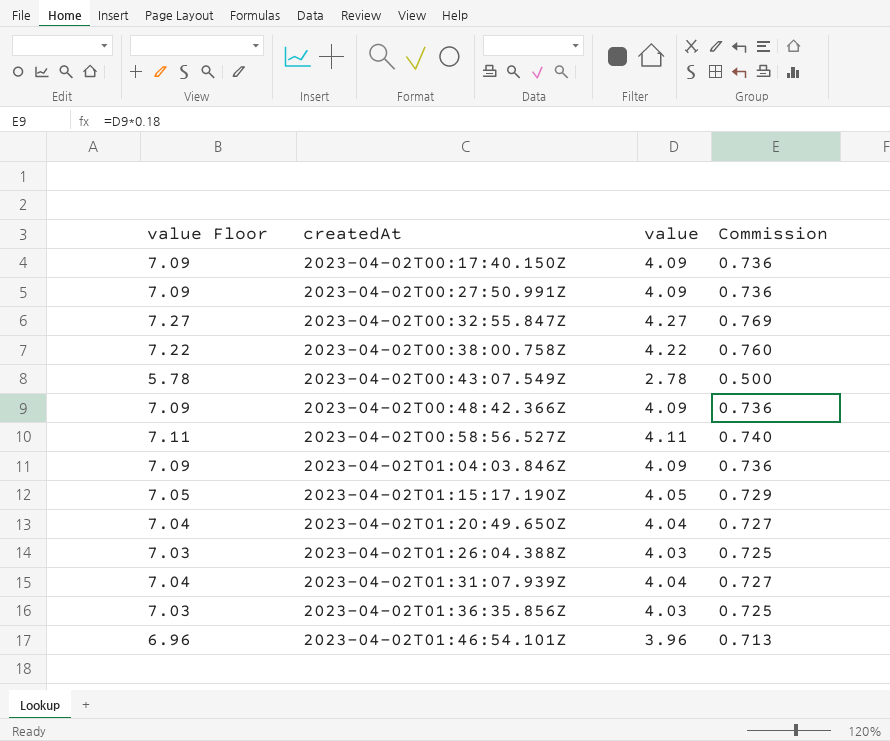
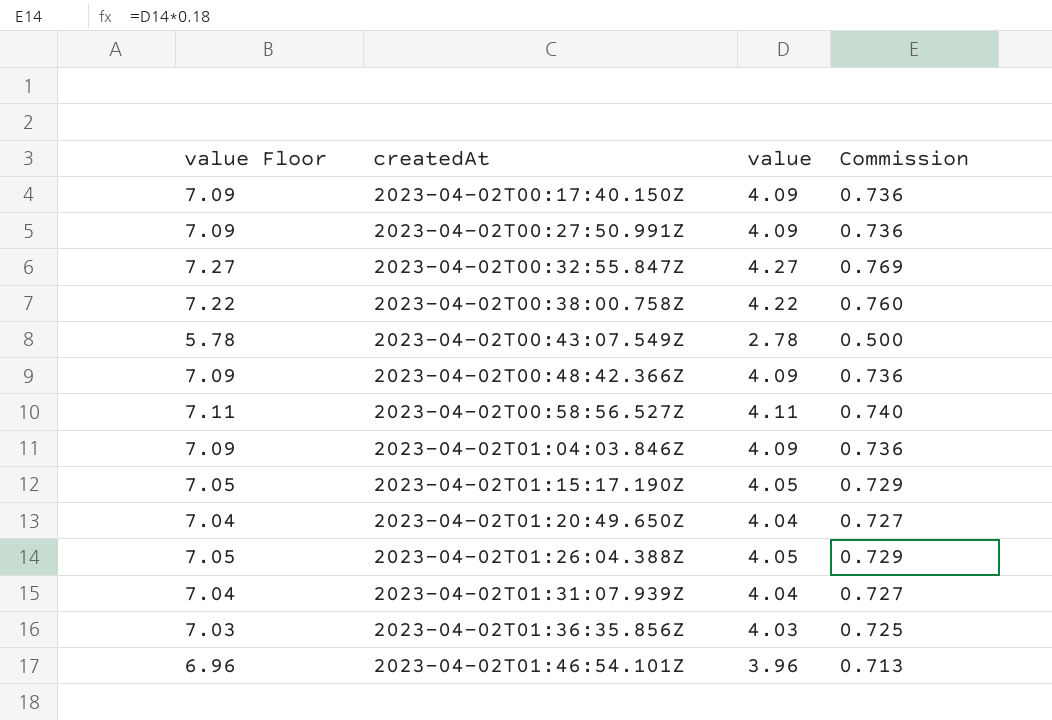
2023-04-02T01:26:04.388Z | value Floor: 7.03 -> 7.05
2023-04-02T01:26:04.388Z | value: 4.03 -> 4.05
2023-04-02T01:26:04.388Z | Commission: 0.725 -> 0.729

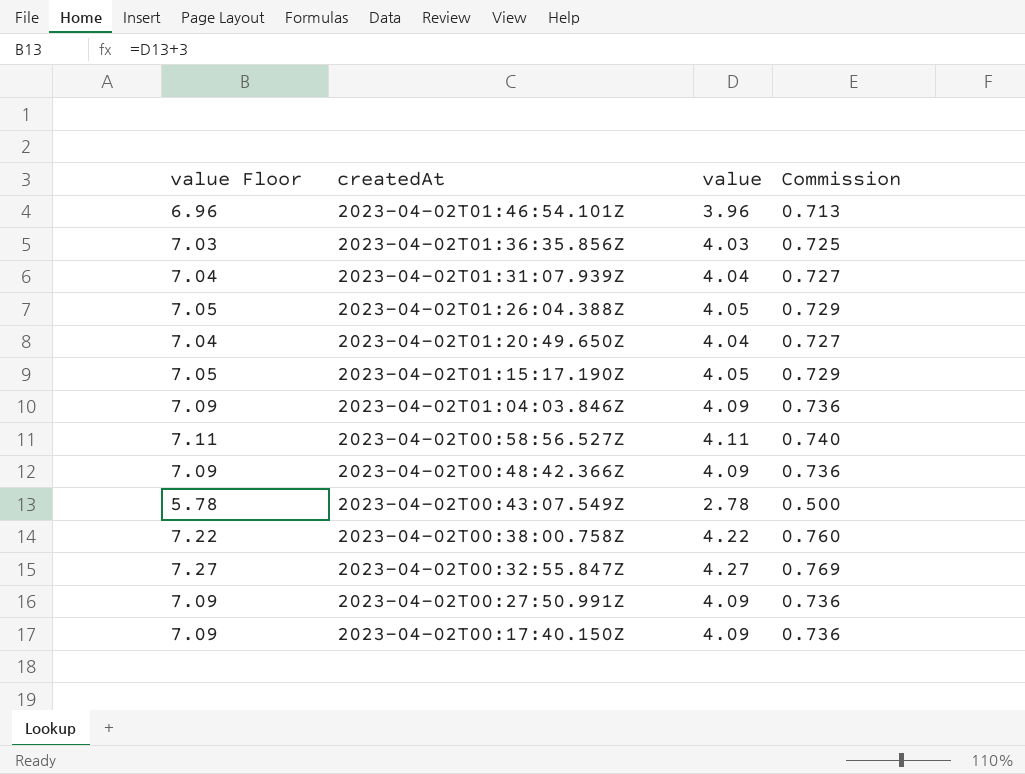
row order: createdAt ascending -> createdAt descending

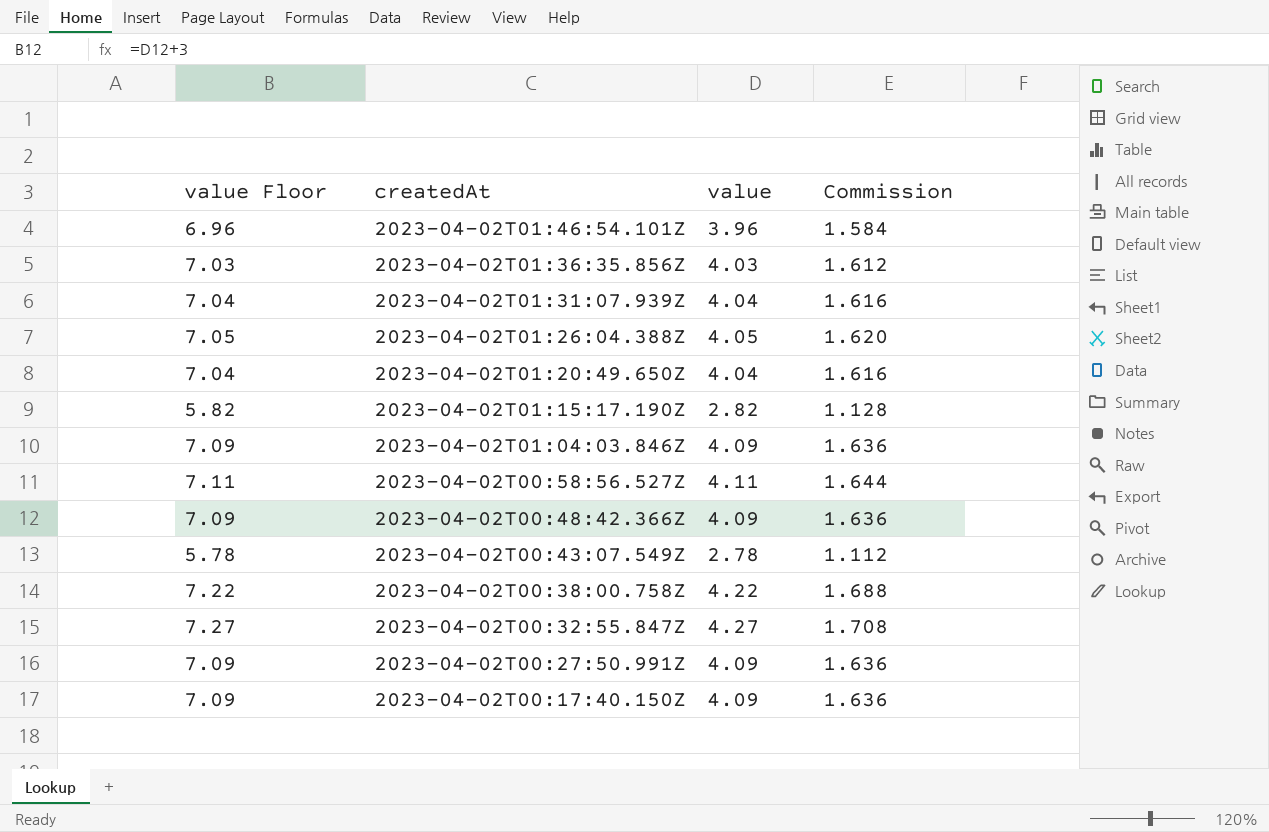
column Commission | formula: [value] * 0.18 -> [value] * 0.4
2023-04-02T01:15:17.190Z | value Floor: 7.05 -> 5.82
2023-04-02T01:15:17.190Z | value: 4.05 -> 2.82

